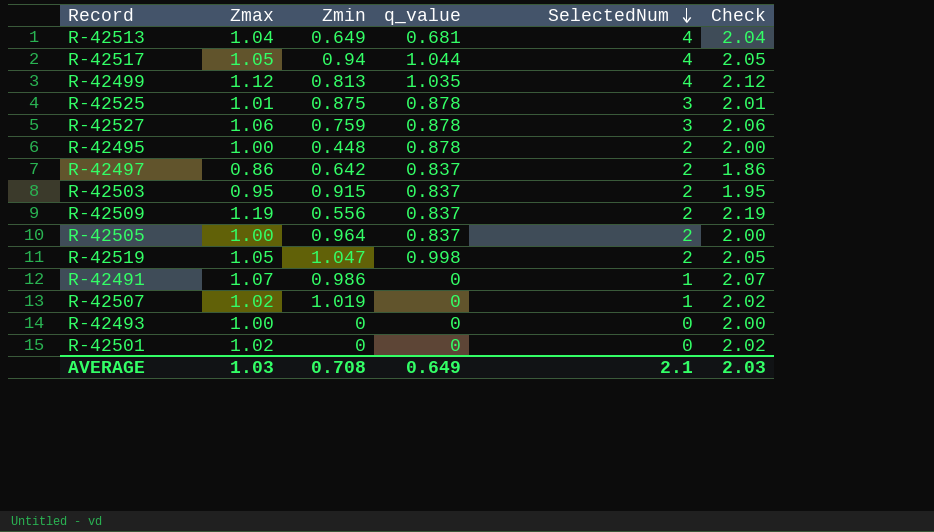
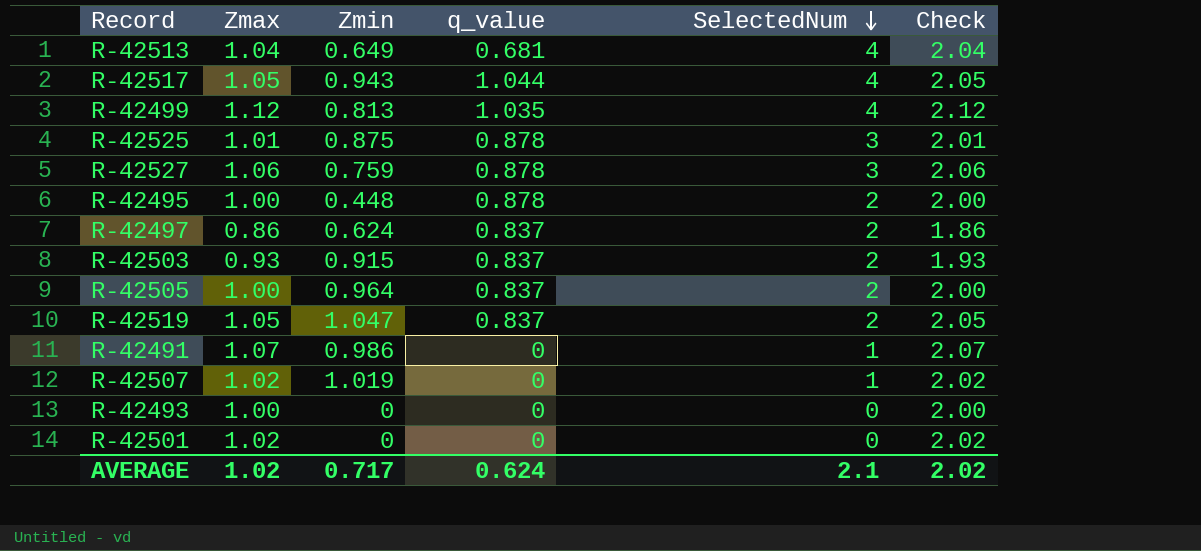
row R-42509: 1.19 | 0.556 | 0.837 | 2 | 2.19 -> none
R-42517 | Zmin: 0.94 -> 0.943
R-42497 | Zmin: 0.642 -> 0.624
R-42503 | Zmax: 0.95 -> 0.93
R-42503 | Check: 1.95 -> 1.93
R-42519 | q_value: 0.998 -> 0.837
AVERAGE | Zmax: 1.03 -> 1.02
AVERAGE | Zmin: 0.708 -> 0.717
AVERAGE | q_value: 0.649 -> 0.624
AVERAGE | Check: 2.03 -> 2.02

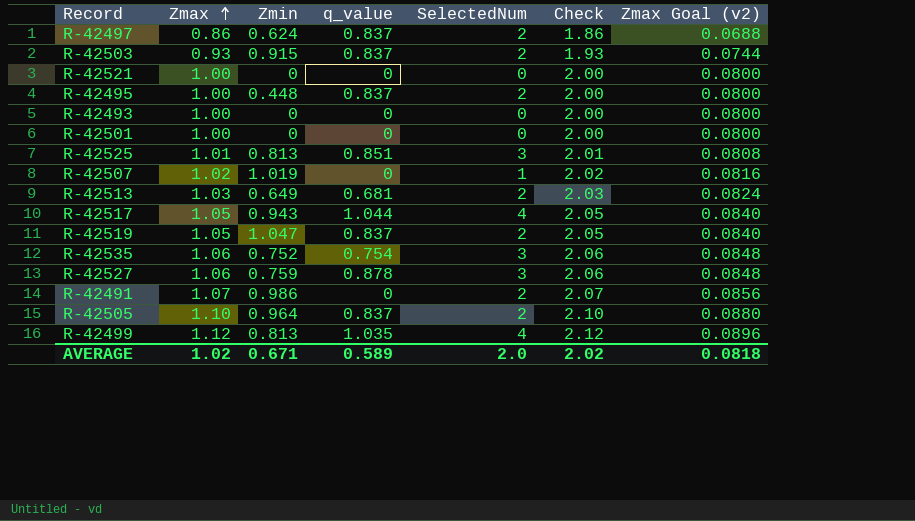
row order: SelectedNum descending -> Zmax ascending
column Zmax Goal (v2) | formula: none -> [Zmax] * 0.08
row R-42521: none -> 1.00 | 0 | 0 | 0 | 2.00 | 0.0800
R-42495 | q_value: 0.878 -> 0.837
R-42501 | Zmax: 1.02 -> 1.00
R-42501 | Check: 2.02 -> 2.00
R-42525 | Zmin: 0.875 -> 0.813
R-42525 | q_value: 0.878 -> 0.851
R-42513 | Zmax: 1.04 -> 1.03
R-42513 | SelectedNum: 4 -> 2
R-42513 | Check: 2.04 -> 2.03
row R-42535: none -> 1.06 | 0.752 | 0.754 | 3 | 2.06 | 0.0848
R-42491 | SelectedNum: 1 -> 2
R-42505 | Zmax: 1.00 -> 1.10
R-42505 | Check: 2.00 -> 2.10
AVERAGE | Zmin: 0.717 -> 0.671
AVERAGE | q_value: 0.624 -> 0.589
AVERAGE | SelectedNum: 2.1 -> 2.0

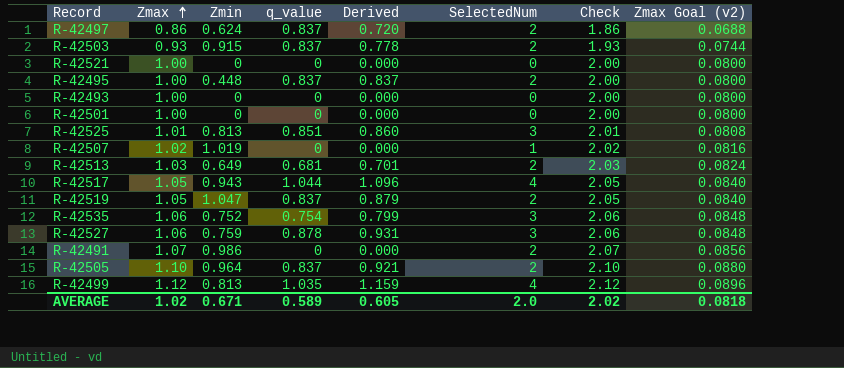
column Derived | formula: none -> [Zmax] * [q_value]

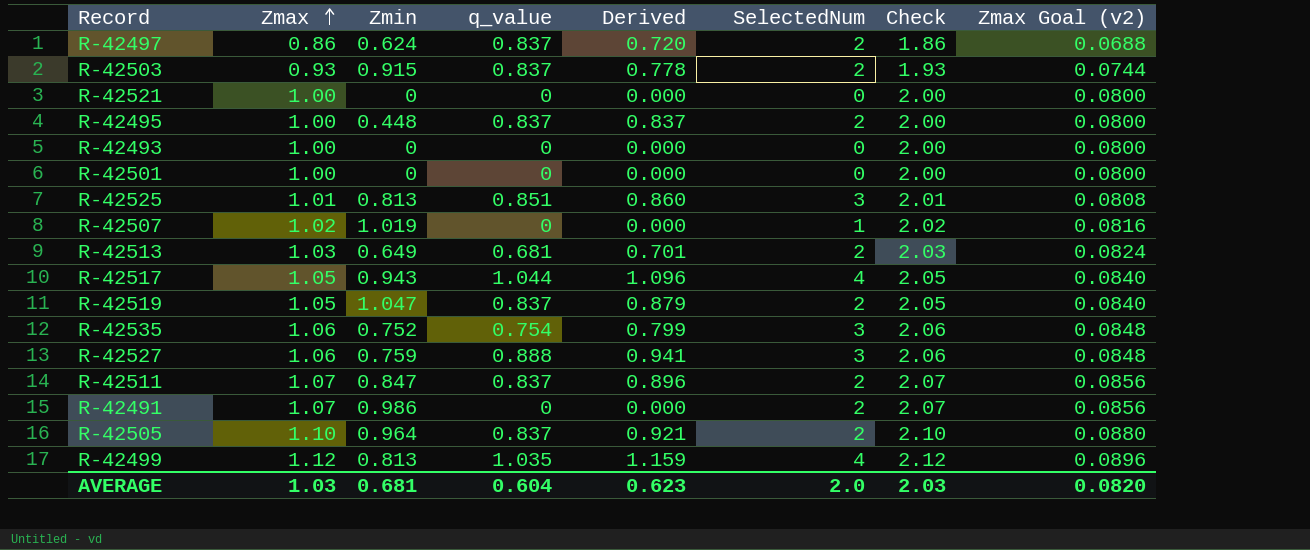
R-42527 | q_value: 0.878 -> 0.888
R-42527 | Derived: 0.931 -> 0.941
row R-42511: none -> 1.07 | 0.847 | 0.837 | 0.896 | 2 | 2.07 | 0.0856
AVERAGE | Zmax: 1.02 -> 1.03
AVERAGE | Zmin: 0.671 -> 0.681
AVERAGE | q_value: 0.589 -> 0.604
AVERAGE | Derived: 0.605 -> 0.623
AVERAGE | Check: 2.02 -> 2.03
AVERAGE | Zmax Goal (v2): 0.0818 -> 0.0820

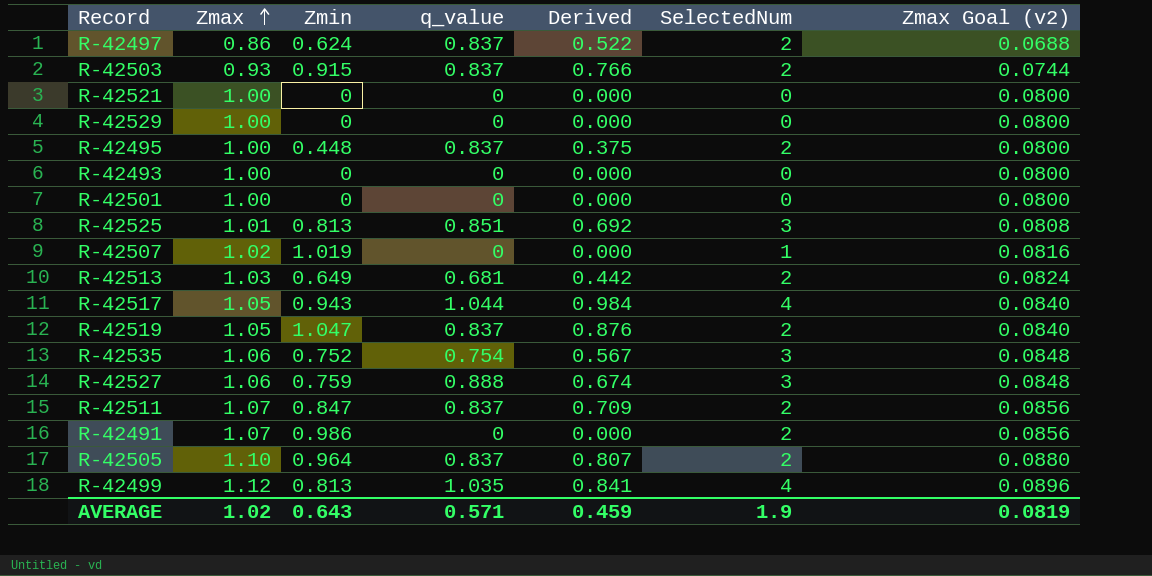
column Check | formula: [Zmax] + 1 -> none
column Derived | formula: [Zmax] * [q_value] -> [Zmin] * [q_value]
row R-42529: none -> 1.00 | 0 | 0 | 0.000 | 0 | 0.0800
AVERAGE | Zmax: 1.03 -> 1.02
AVERAGE | Zmin: 0.681 -> 0.643
AVERAGE | q_value: 0.604 -> 0.571
AVERAGE | Derived: 0.623 -> 0.459
AVERAGE | SelectedNum: 2.0 -> 1.9
AVERAGE | Zmax Goal (v2): 0.0820 -> 0.0819

